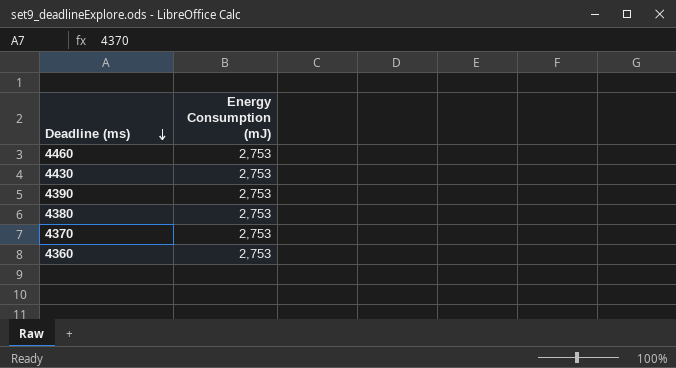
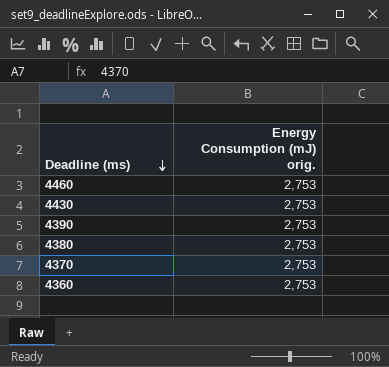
column name: Energy Consumption (mJ) -> Energy Consumption (mJ) orig.

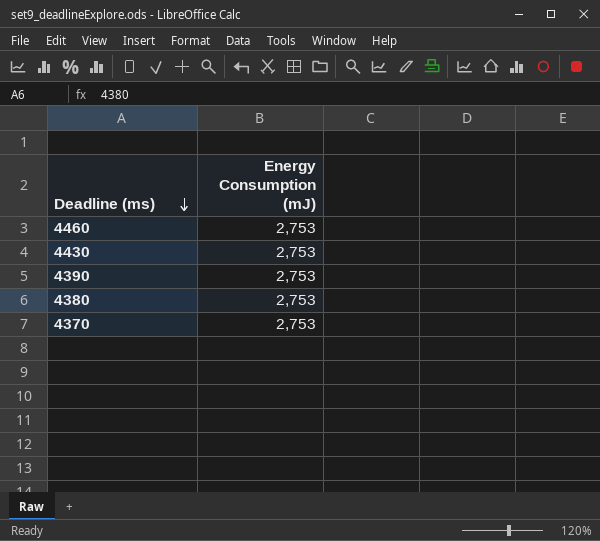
column name: Energy Consumption (mJ) orig. -> Energy Consumption (mJ)
row 4360: 2,753 -> none

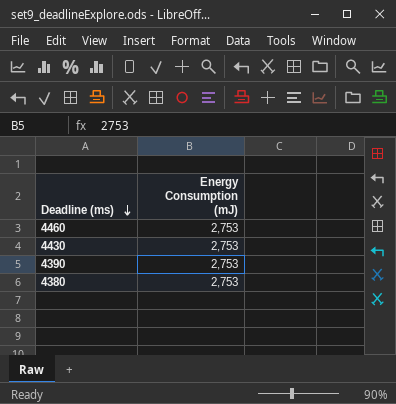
row 4370: 2,753 -> none

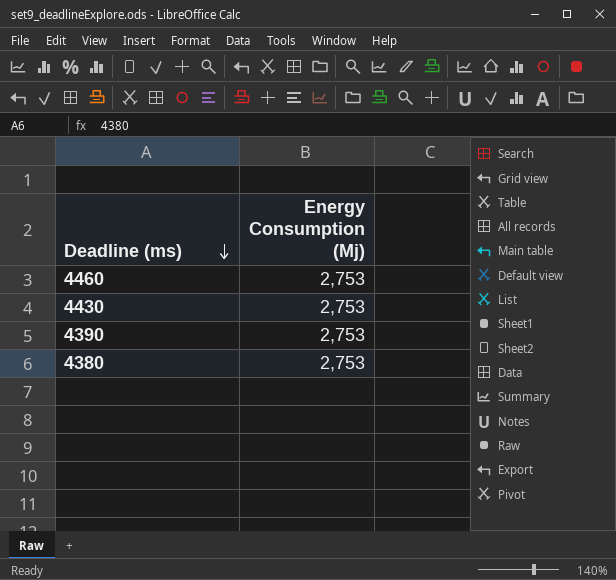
column name: Energy Consumption (mJ) -> Energy Consumption (Mj)

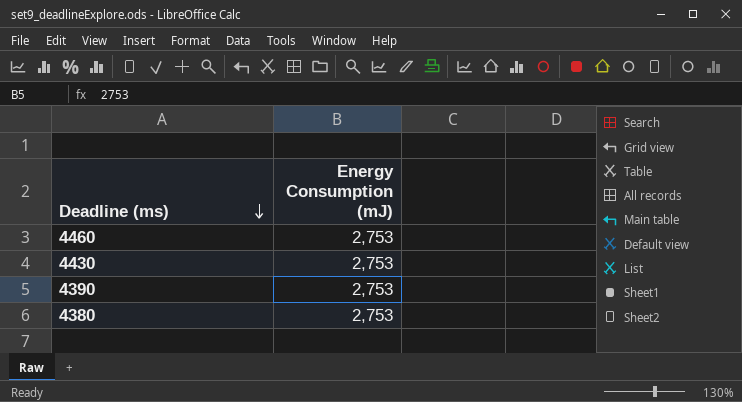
column name: Energy Consumption (Mj) -> Energy Consumption (mJ)

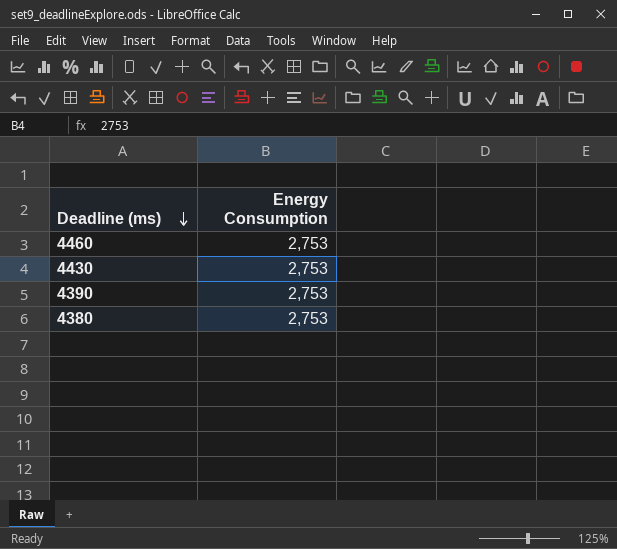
column name: Energy Consumption (mJ) -> Energy Consumption

